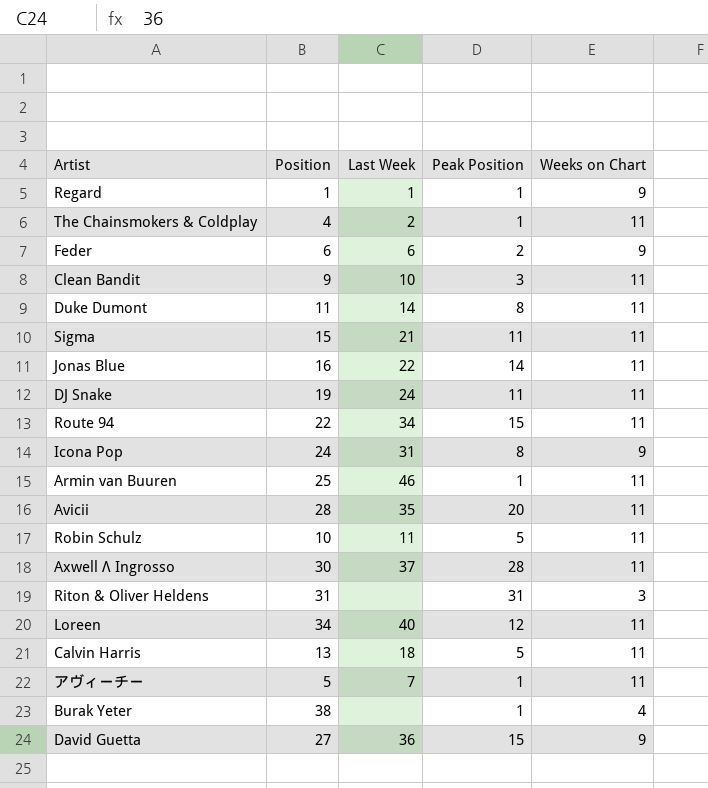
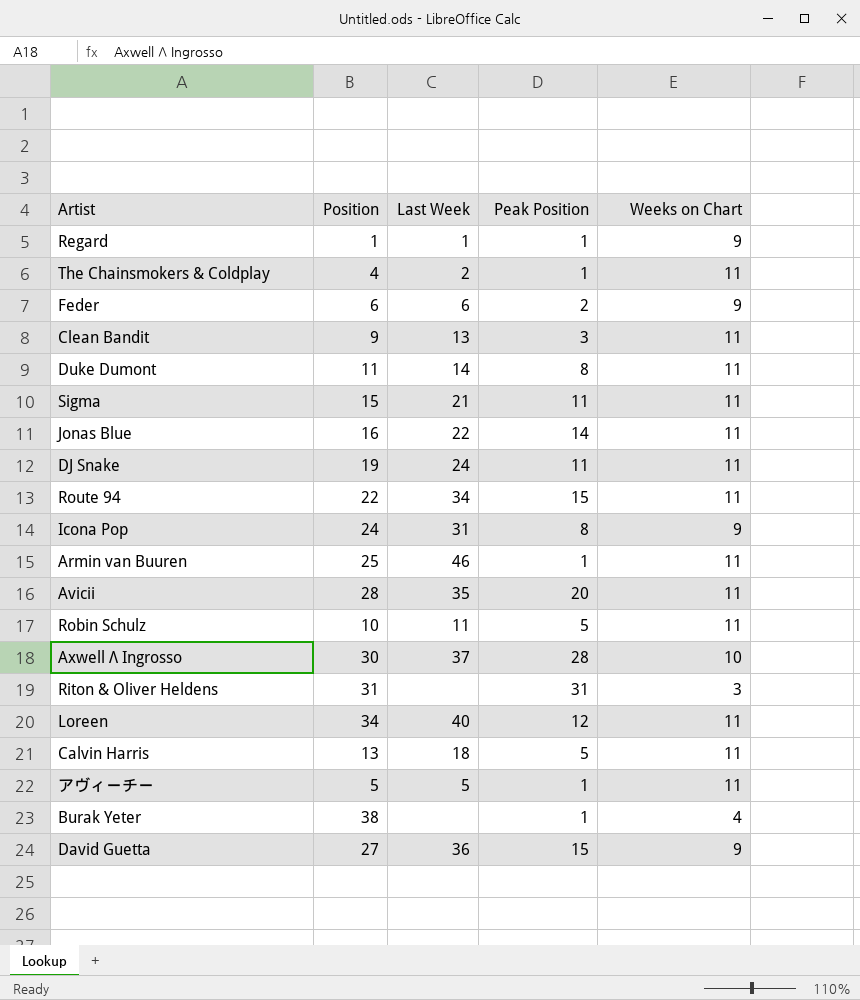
Clean Bandit | Last Week: 10 -> 13
Axwell Λ Ingrosso | Weeks on Chart: 11 -> 10
アヴィーチー | Last Week: 7 -> 5

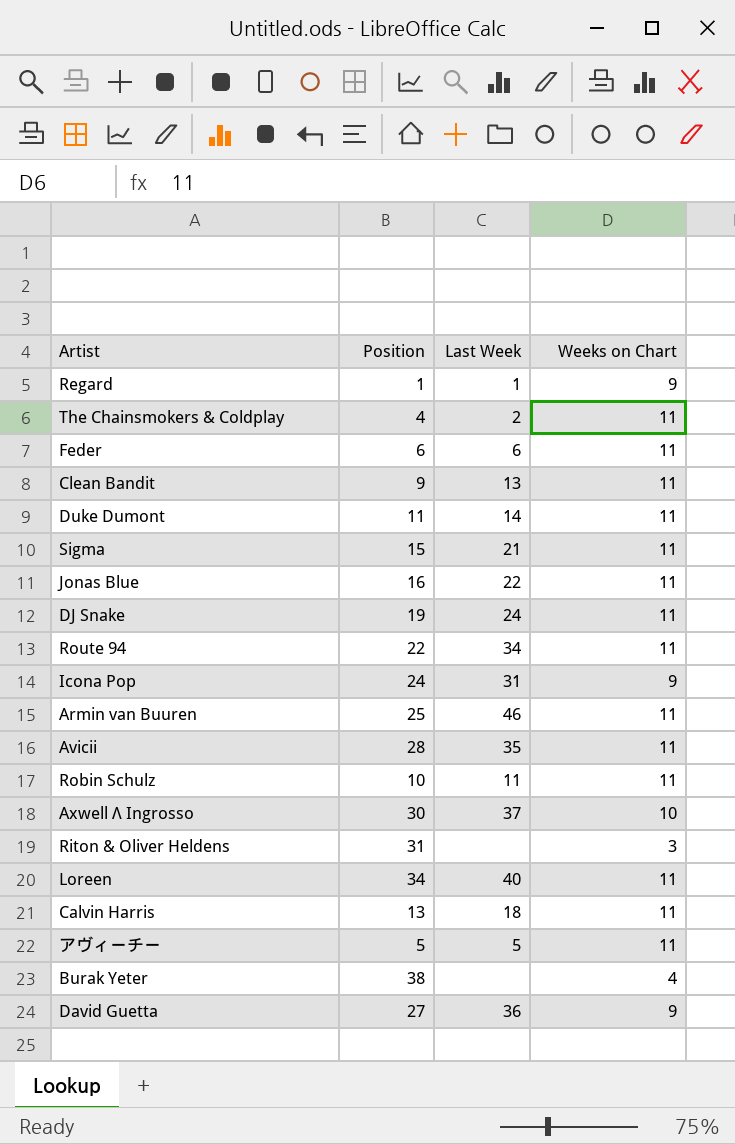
column Peak Position | position: 4 -> none
Feder | Weeks on Chart: 9 -> 11

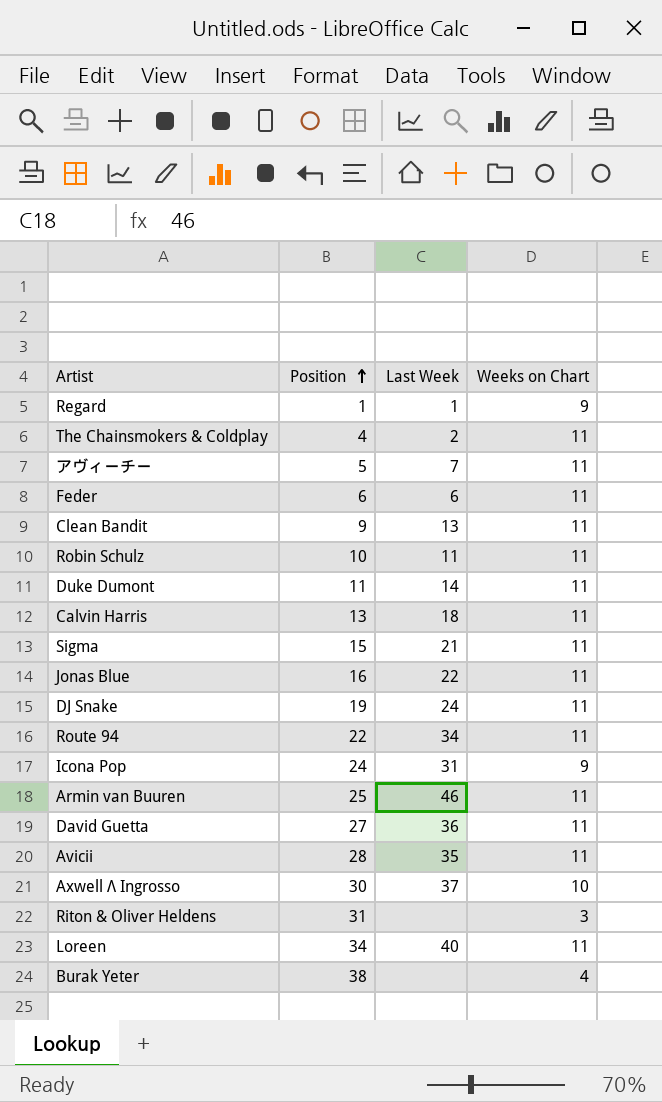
row order: none -> Position ascending
アヴィーチー | Last Week: 5 -> 7
David Guetta | Weeks on Chart: 9 -> 11

